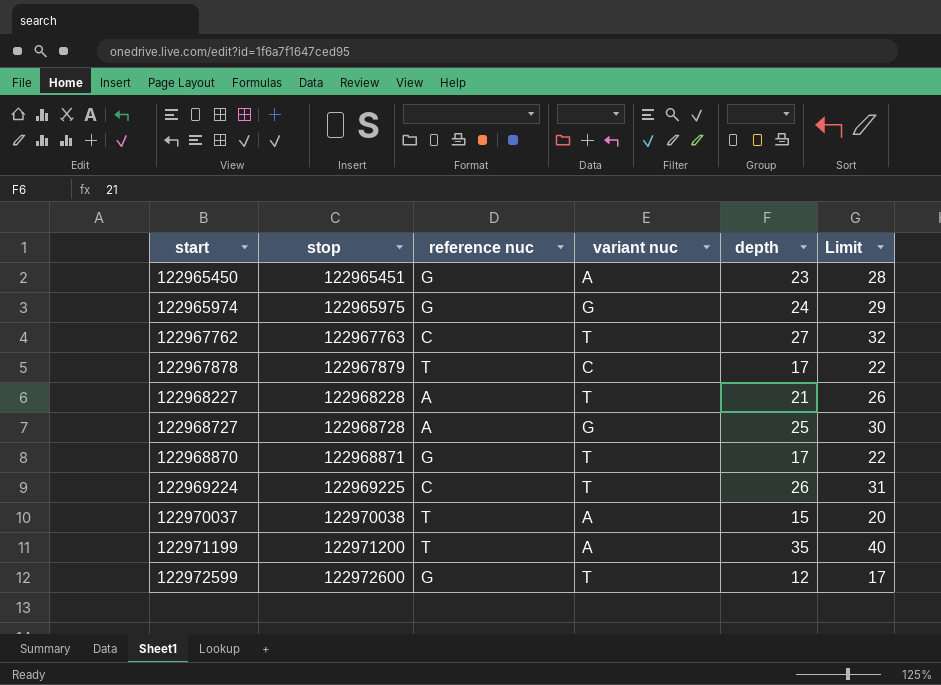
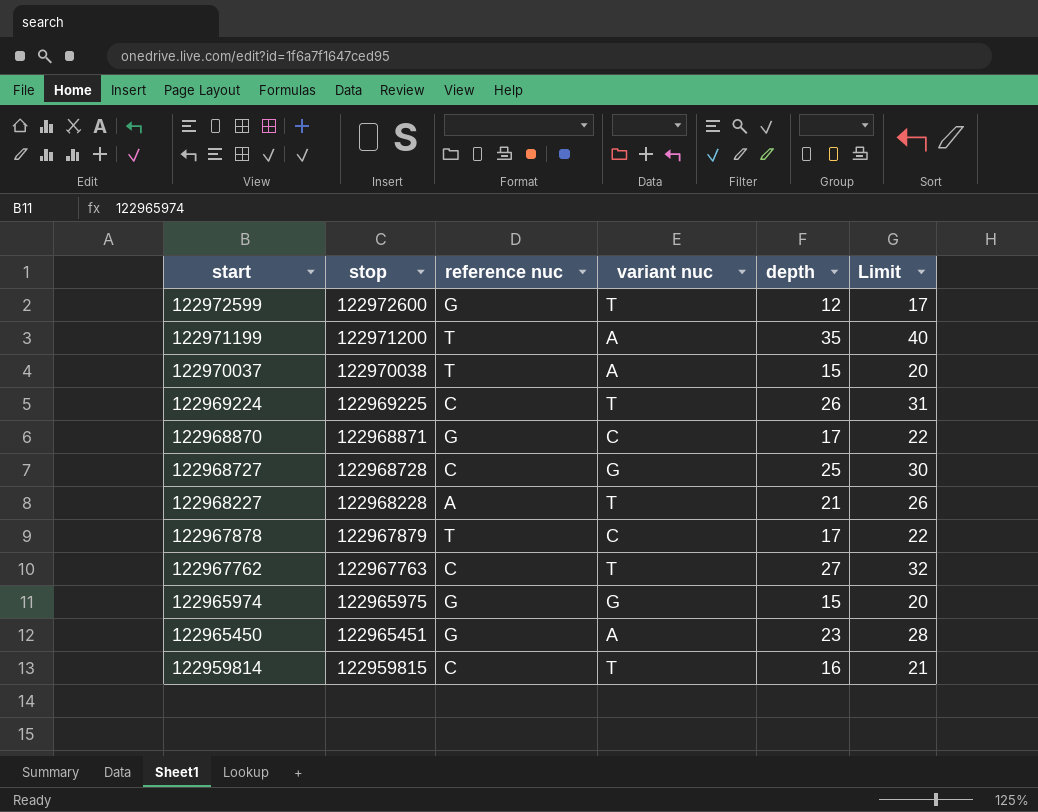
row order: start ascending -> start descending
122968870 | variant nuc: T -> C
122968727 | reference nuc: A -> C
122965974 | depth: 24 -> 15
122965974 | Limit: 29 -> 20
row 122959814: none -> 122959815 | C | T | 16 | 21

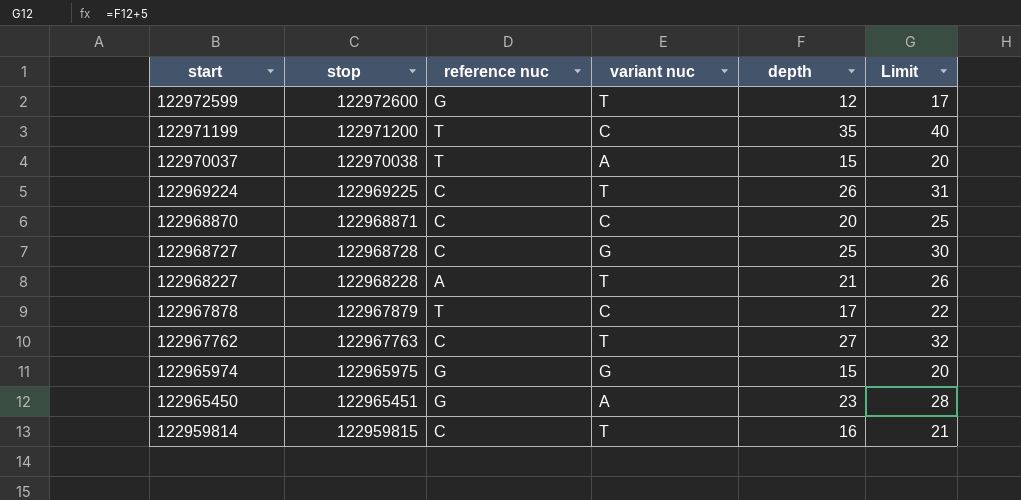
122971199 | variant nuc: A -> C
122968870 | reference nuc: G -> C
122968870 | depth: 17 -> 20
122968870 | Limit: 22 -> 25

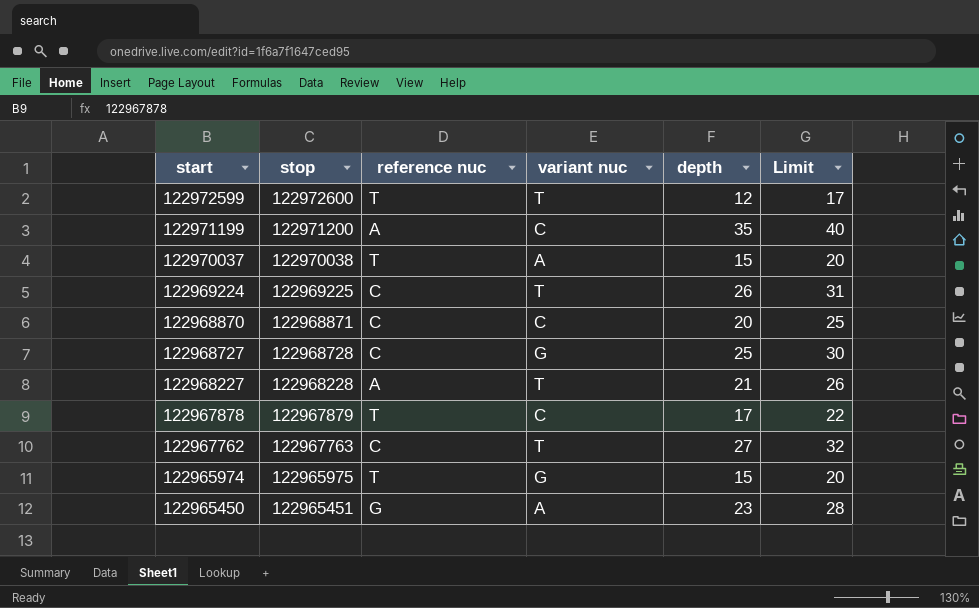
row 122959814: 122959815 | C | T | 16 | 21 -> none
122972599 | reference nuc: G -> T
122971199 | reference nuc: T -> A
122965974 | reference nuc: G -> T

